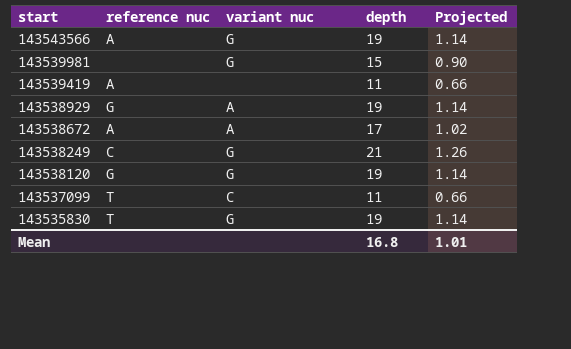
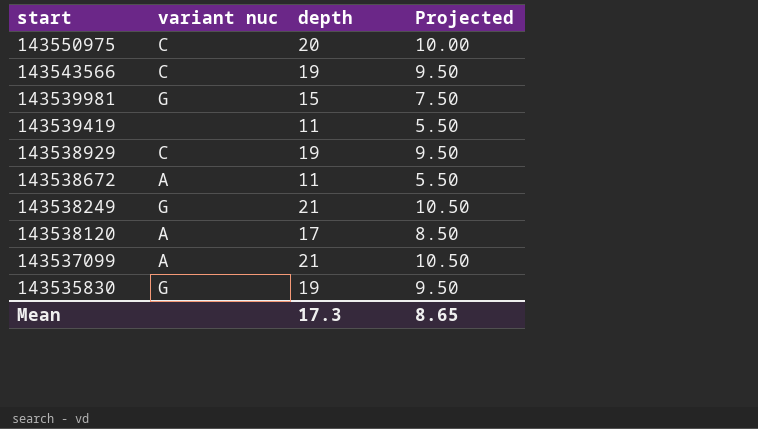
column reference nuc | position: 2 -> none
column Projected | formula: [depth] * 0.06 -> [depth] * 0.5
row 143550975: none -> C | 20 | 10.00
143543566 | variant nuc: G -> C
143538929 | variant nuc: A -> C
143538672 | depth: 17 -> 11
143538120 | variant nuc: G -> A
143538120 | depth: 19 -> 17
143537099 | variant nuc: C -> A
143537099 | depth: 11 -> 21
Mean | depth: 16.8 -> 17.3
Mean | Projected: 1.01 -> 8.65

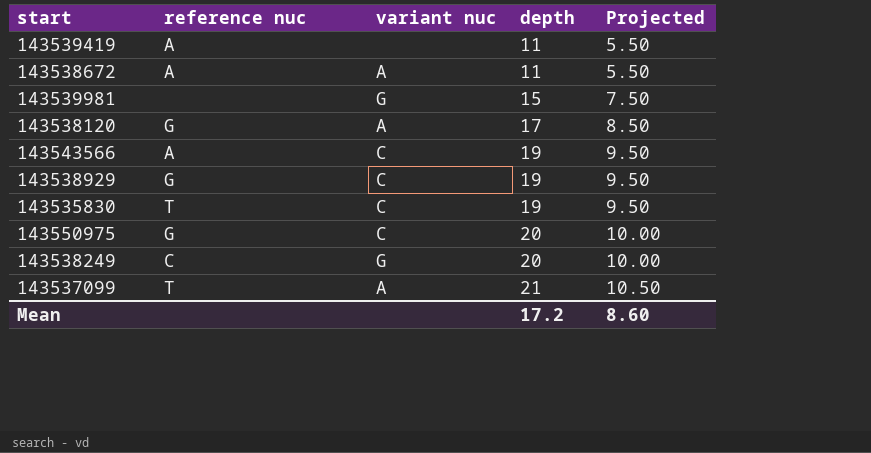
row order: start descending -> depth ascending
column reference nuc | position: none -> 2
143535830 | variant nuc: G -> C
143538249 | depth: 21 -> 20
143538249 | Projected: 10.50 -> 10.00
Mean | depth: 17.3 -> 17.2
Mean | Projected: 8.65 -> 8.60

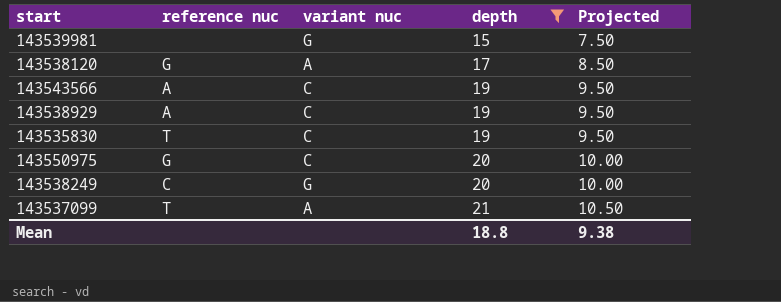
filter: none -> depth != 11
143538929 | reference nuc: G -> A
Mean | depth: 17.2 -> 18.8
Mean | Projected: 8.60 -> 9.38

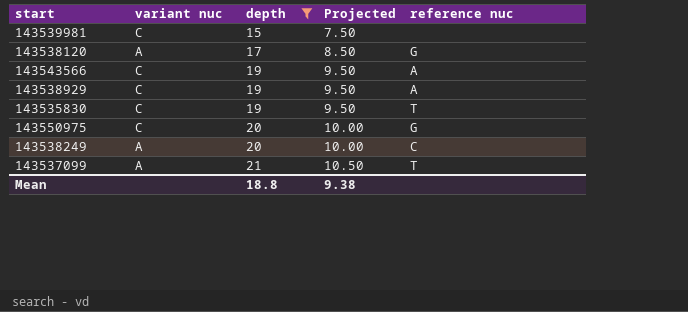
column reference nuc | position: 2 -> 5
143539981 | variant nuc: G -> C
143538249 | variant nuc: G -> A

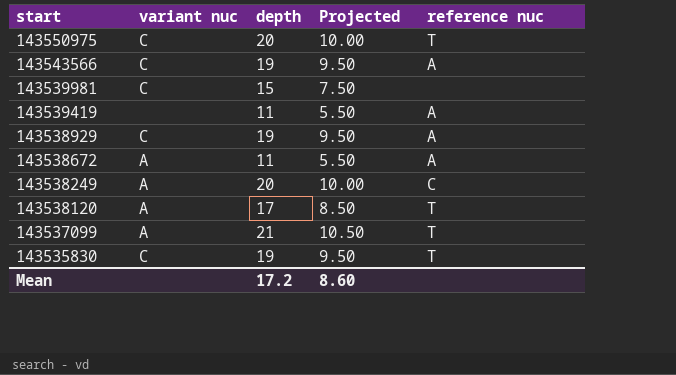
filter: depth != 11 -> none
row order: depth ascending -> start descending
143550975 | reference nuc: G -> T
143538120 | reference nuc: G -> T
Mean | depth: 18.8 -> 17.2
Mean | Projected: 9.38 -> 8.60

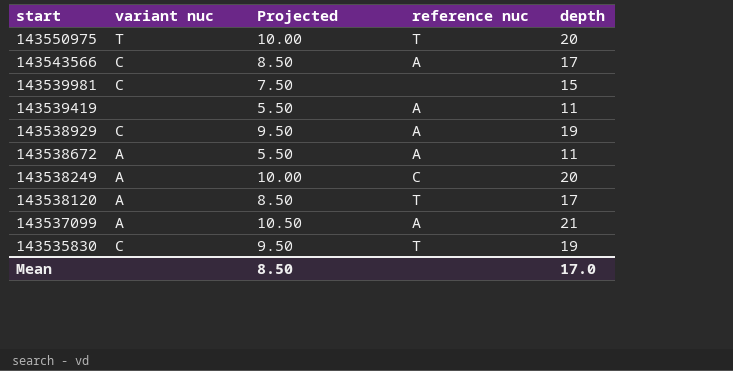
column depth | position: 3 -> 5
143550975 | variant nuc: C -> T
143543566 | Projected: 9.50 -> 8.50
143543566 | depth: 19 -> 17
143537099 | reference nuc: T -> A
Mean | Projected: 8.60 -> 8.50
Mean | depth: 17.2 -> 17.0

